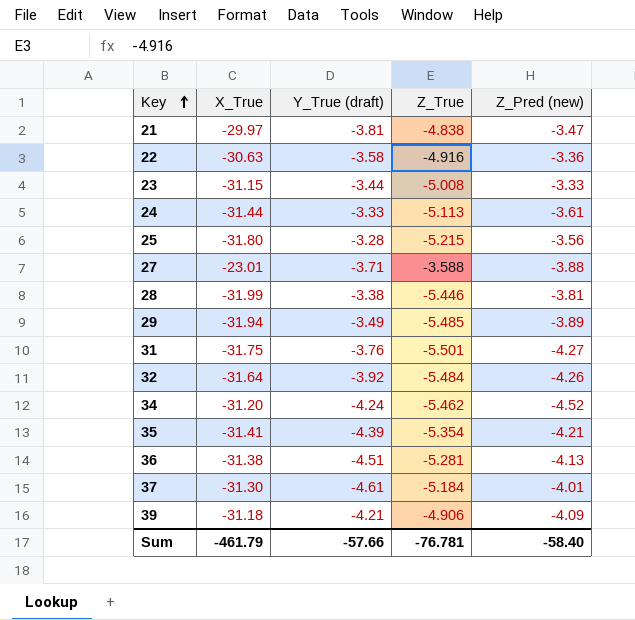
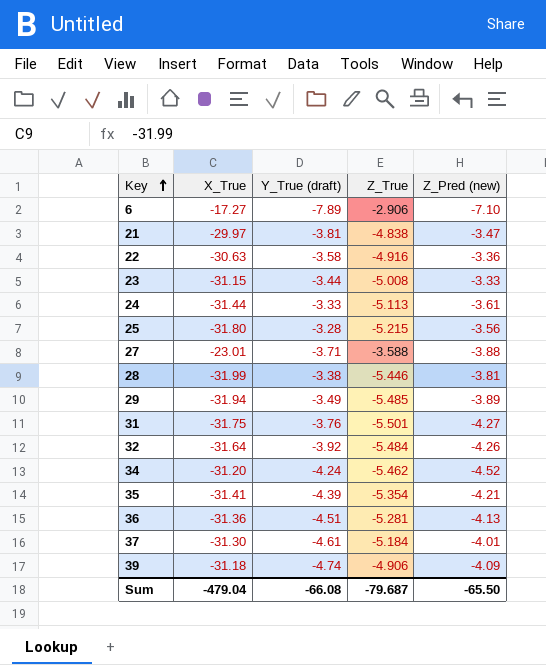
row 6: none -> -17.27 | -7.89 | -2.906 | -7.10
36 | X_True: -31.38 -> -31.36
39 | Y_True (draft): -4.21 -> -4.74
Sum | X_True: -461.79 -> -479.04
Sum | Y_True (draft): -57.66 -> -66.08
Sum | Z_True: -76.781 -> -79.687
Sum | Z_Pred (new): -58.40 -> -65.50

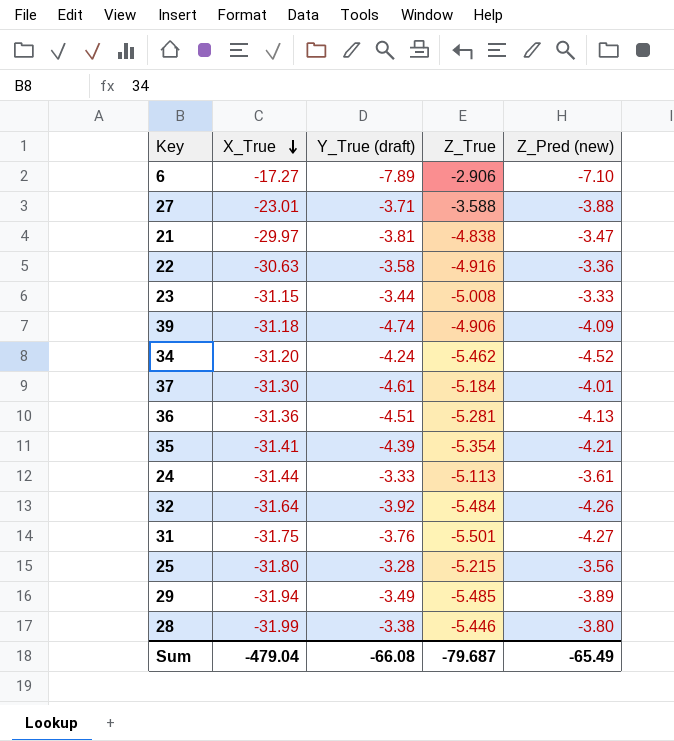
row order: Key ascending -> X_True descending
28 | Z_Pred (new): -3.81 -> -3.80
Sum | Z_Pred (new): -65.50 -> -65.49

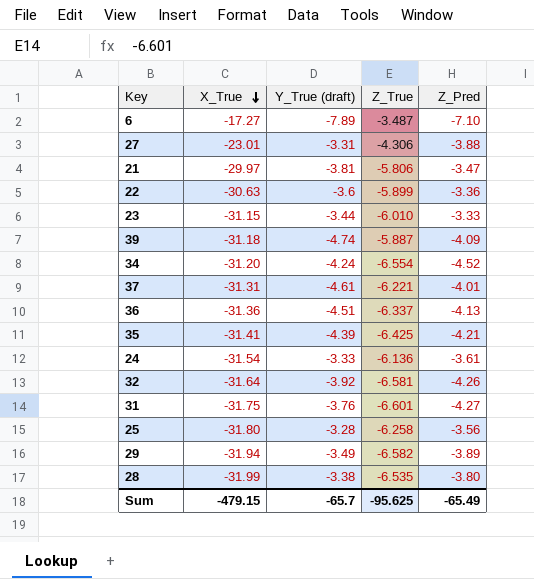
column name: Z_Pred (new) -> Z_Pred
6 | Z_True: -2.906 -> -3.487
27 | Y_True (draft): -3.71 -> -3.31
27 | Z_True: -3.588 -> -4.306
21 | Z_True: -4.838 -> -5.806
22 | Y_True (draft): -3.58 -> -3.6
22 | Z_True: -4.916 -> -5.899
23 | Z_True: -5.008 -> -6.010
39 | Z_True: -4.906 -> -5.887
34 | Z_True: -5.462 -> -6.554
37 | X_True: -31.30 -> -31.31
37 | Z_True: -5.184 -> -6.221
36 | Z_True: -5.281 -> -6.337
35 | Z_True: -5.354 -> -6.425
24 | X_True: -31.44 -> -31.54
24 | Z_True: -5.113 -> -6.136
32 | Z_True: -5.484 -> -6.581
31 | Z_True: -5.501 -> -6.601
25 | Z_True: -5.215 -> -6.258
29 | Z_True: -5.485 -> -6.582
28 | Z_True: -5.446 -> -6.535
Sum | X_True: -479.04 -> -479.15
Sum | Y_True (draft): -66.08 -> -65.7
Sum | Z_True: -79.687 -> -95.625

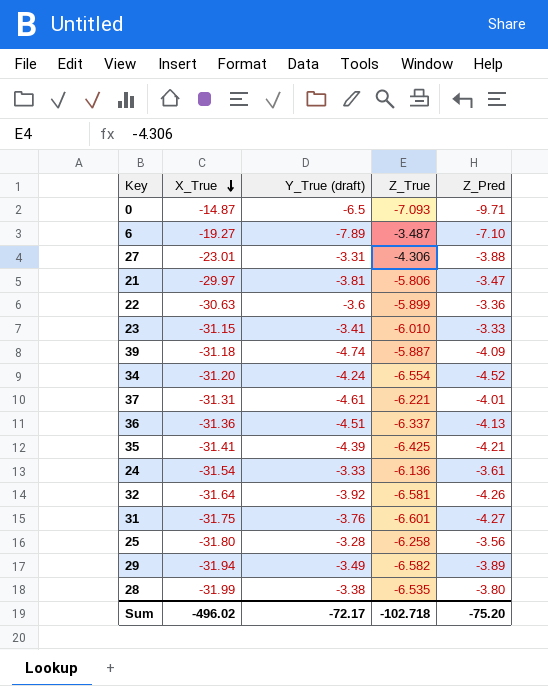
row 0: none -> -14.87 | -6.5 | -7.093 | -9.71
6 | X_True: -17.27 -> -19.27
23 | Y_True (draft): -3.44 -> -3.41
Sum | X_True: -479.15 -> -496.02
Sum | Y_True (draft): -65.7 -> -72.17
Sum | Z_True: -95.625 -> -102.718
Sum | Z_Pred: -65.49 -> -75.20

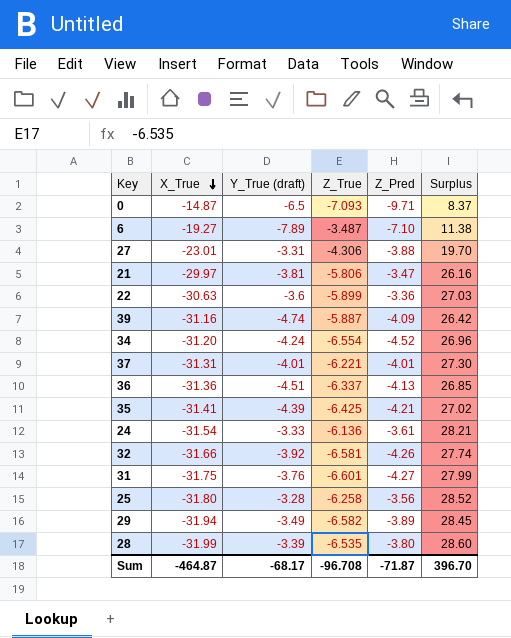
column Surplus | formula: none -> [Y_True (draft)] - [X_True]
row 23: -31.15 | -3.41 | -6.010 | -3.33 -> none
39 | X_True: -31.18 -> -31.16
37 | Y_True (draft): -4.61 -> -4.01
32 | X_True: -31.64 -> -31.66
28 | Y_True (draft): -3.38 -> -3.39
Sum | X_True: -496.02 -> -464.87
Sum | Y_True (draft): -72.17 -> -68.17
Sum | Z_True: -102.718 -> -96.708
Sum | Z_Pred: -75.20 -> -71.87

